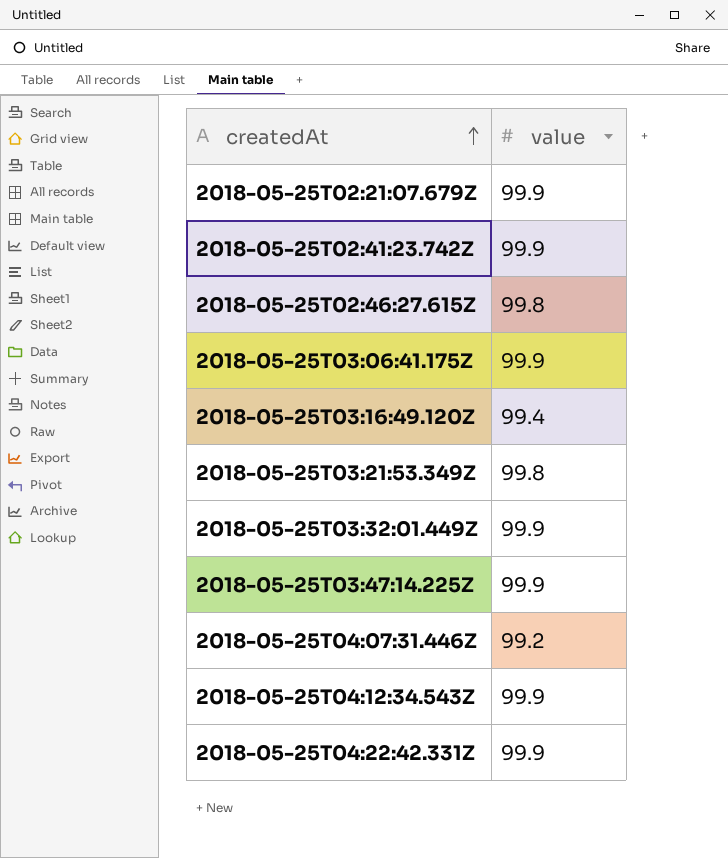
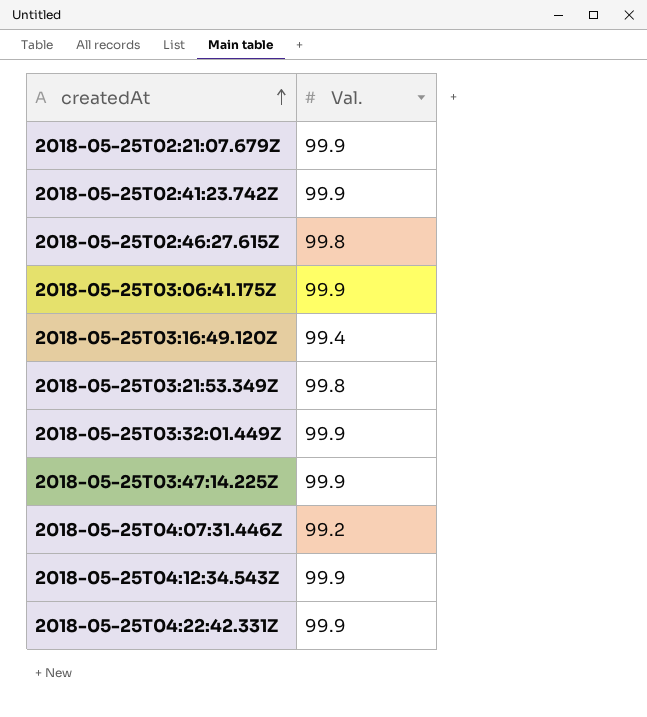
column name: value -> Val.

